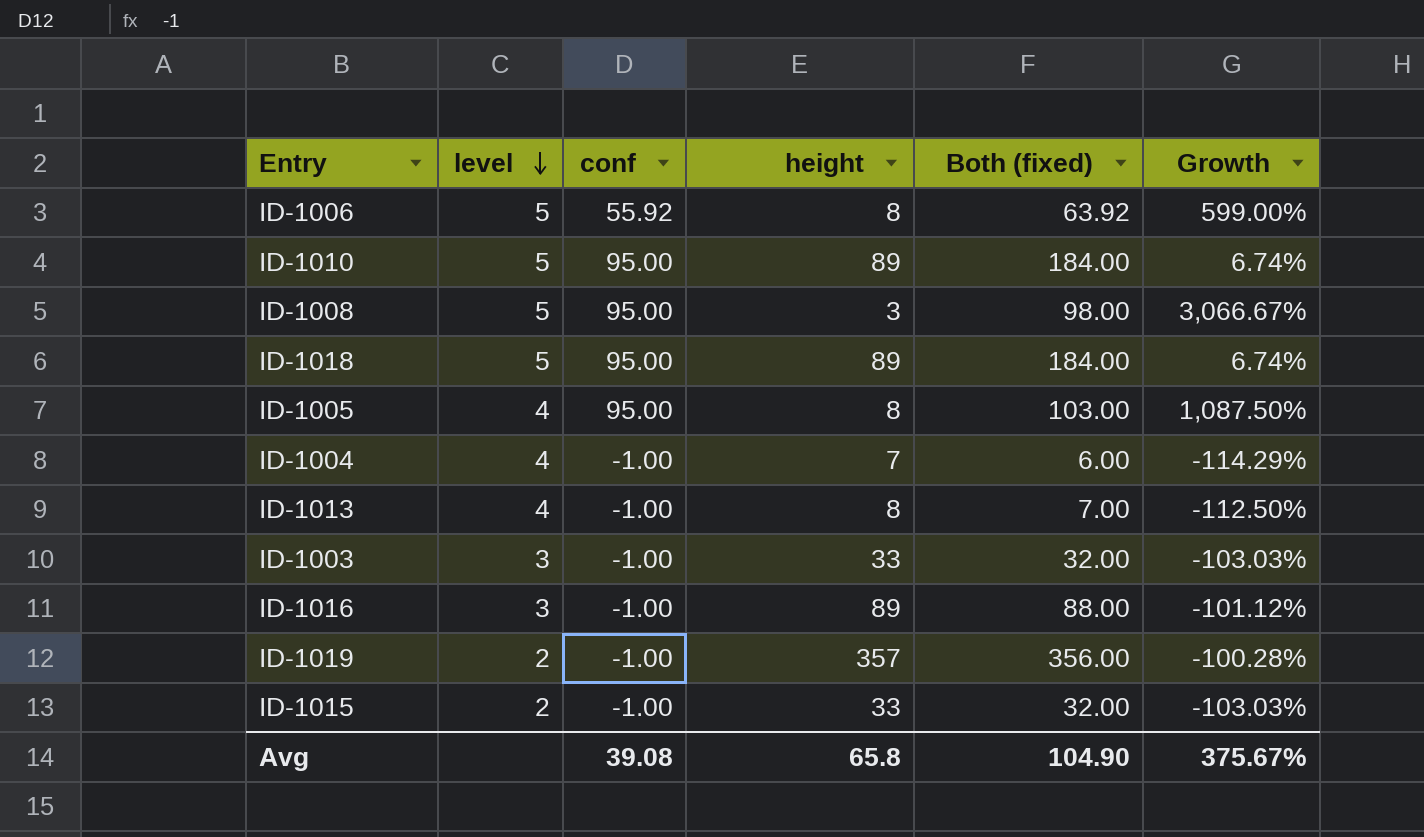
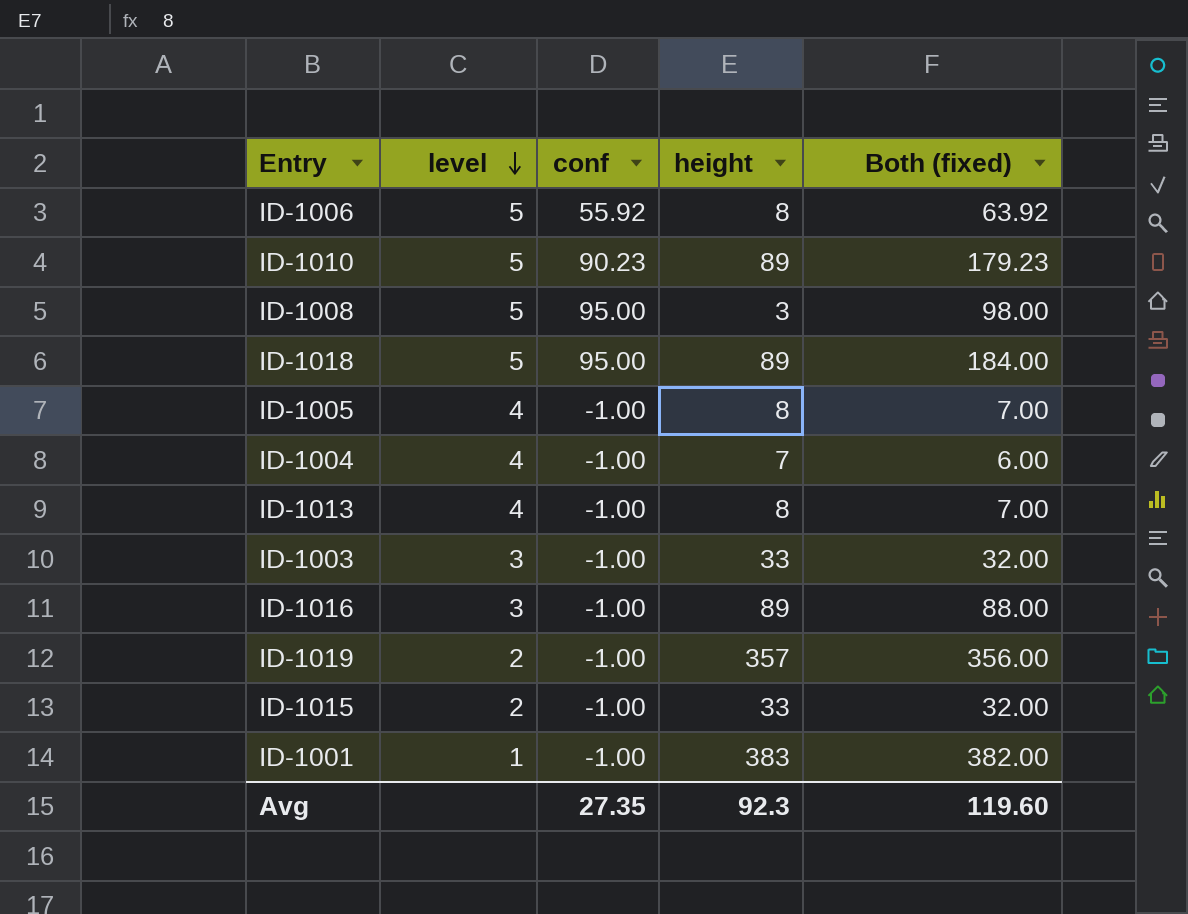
column Growth | formula: ([conf] - [height]) / [height] -> none
ID-1010 | conf: 95.00 -> 90.23
ID-1010 | Both (fixed): 184.00 -> 179.23
ID-1005 | conf: 95.00 -> -1.00
ID-1005 | Both (fixed): 103.00 -> 7.00
row ID-1001: none -> 1 | -1.00 | 383 | 382.00
Avg | conf: 39.08 -> 27.35
Avg | height: 65.8 -> 92.3
Avg | Both (fixed): 104.90 -> 119.60

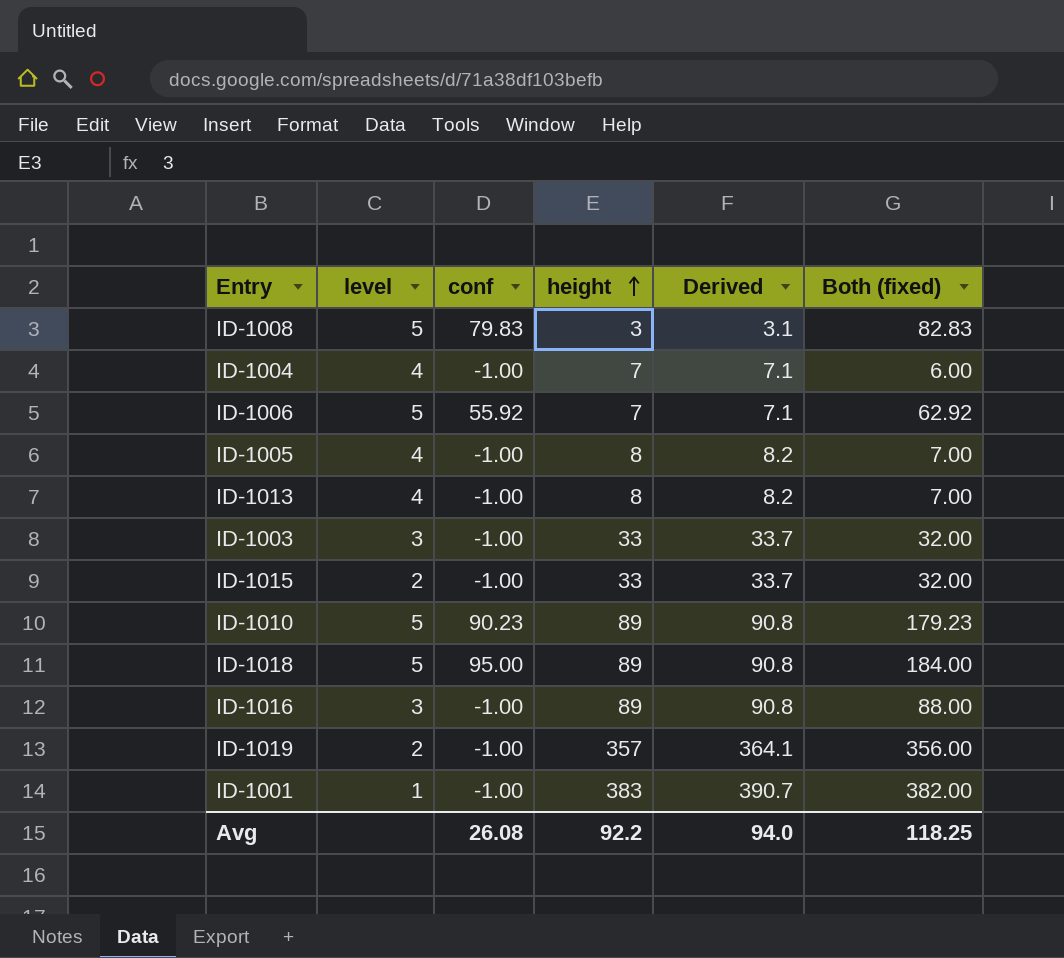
row order: level descending -> height ascending
column Derived | formula: none -> [height] * 1.02
ID-1008 | conf: 95.00 -> 79.83
ID-1008 | Both (fixed): 98.00 -> 82.83
ID-1006 | height: 8 -> 7
ID-1006 | Both (fixed): 63.92 -> 62.92
Avg | conf: 27.35 -> 26.08
Avg | height: 92.3 -> 92.2
Avg | Both (fixed): 119.60 -> 118.25

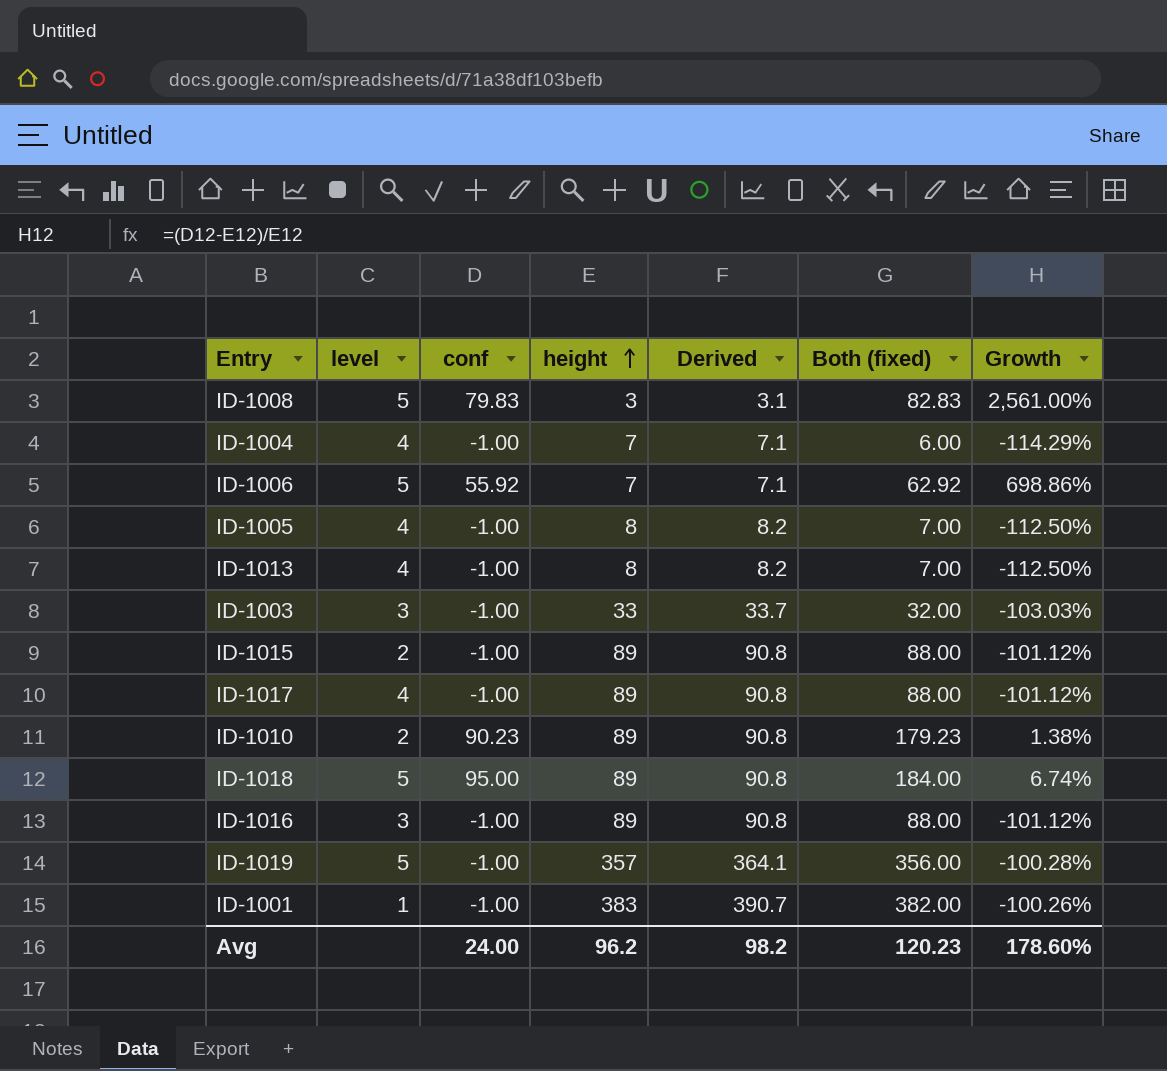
column Growth | formula: none -> ([conf] - [height]) / [height]
ID-1015 | height: 33 -> 89
ID-1015 | Derived: 33.7 -> 90.8
ID-1015 | Both (fixed): 32.00 -> 88.00
row ID-1017: none -> 4 | -1.00 | 89 | 90.8 | 88.00 | -101.12%
ID-1010 | level: 5 -> 2
ID-1019 | level: 2 -> 5
Avg | conf: 26.08 -> 24.00
Avg | height: 92.2 -> 96.2
Avg | Derived: 94.0 -> 98.2
Avg | Both (fixed): 118.25 -> 120.23

